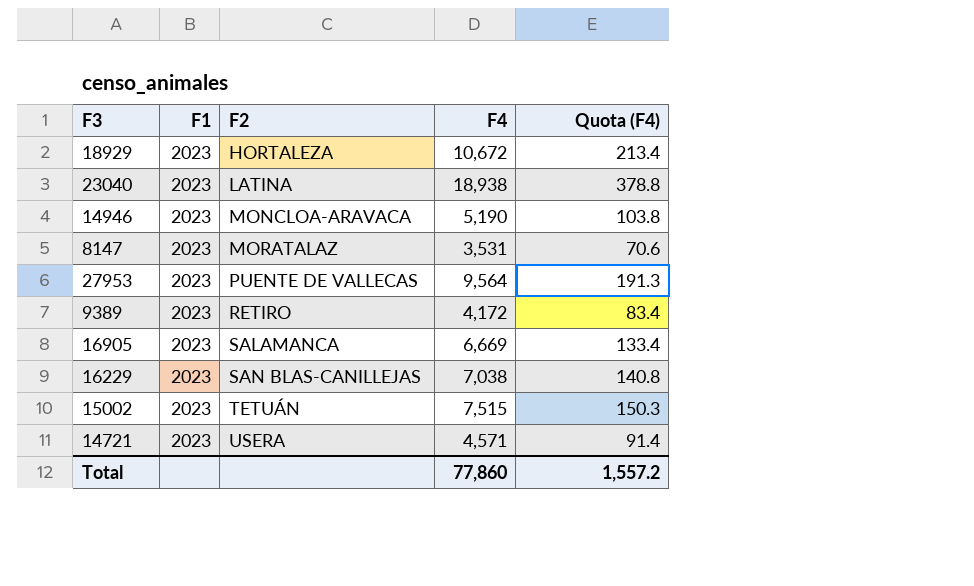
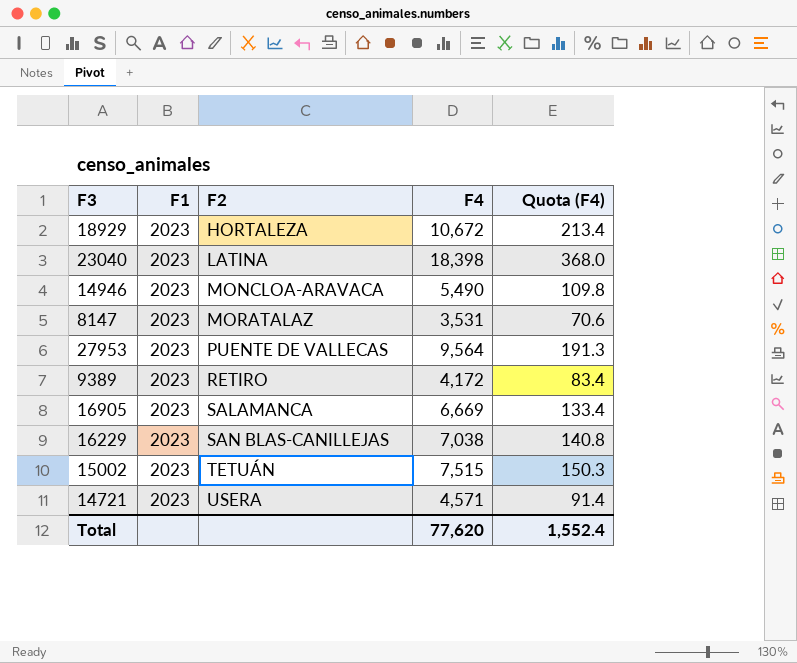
23040 | F4: 18,938 -> 18,398
23040 | Quota (F4): 378.8 -> 368.0
14946 | F4: 5,190 -> 5,490
14946 | Quota (F4): 103.8 -> 109.8
Total | F4: 77,860 -> 77,620
Total | Quota (F4): 1,557.2 -> 1,552.4

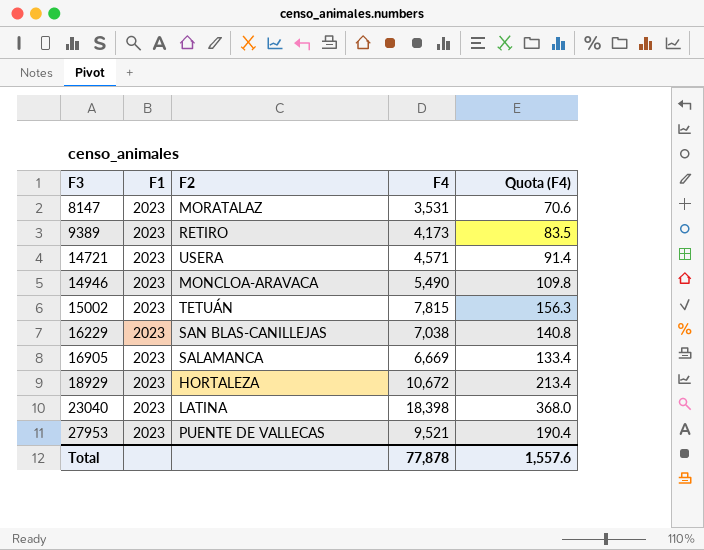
row order: F2 ascending -> F3 ascending
9389 | F4: 4,172 -> 4,173
9389 | Quota (F4): 83.4 -> 83.5
15002 | F4: 7,515 -> 7,815
15002 | Quota (F4): 150.3 -> 156.3
27953 | F4: 9,564 -> 9,521
27953 | Quota (F4): 191.3 -> 190.4
Total | F4: 77,620 -> 77,878
Total | Quota (F4): 1,552.4 -> 1,557.6

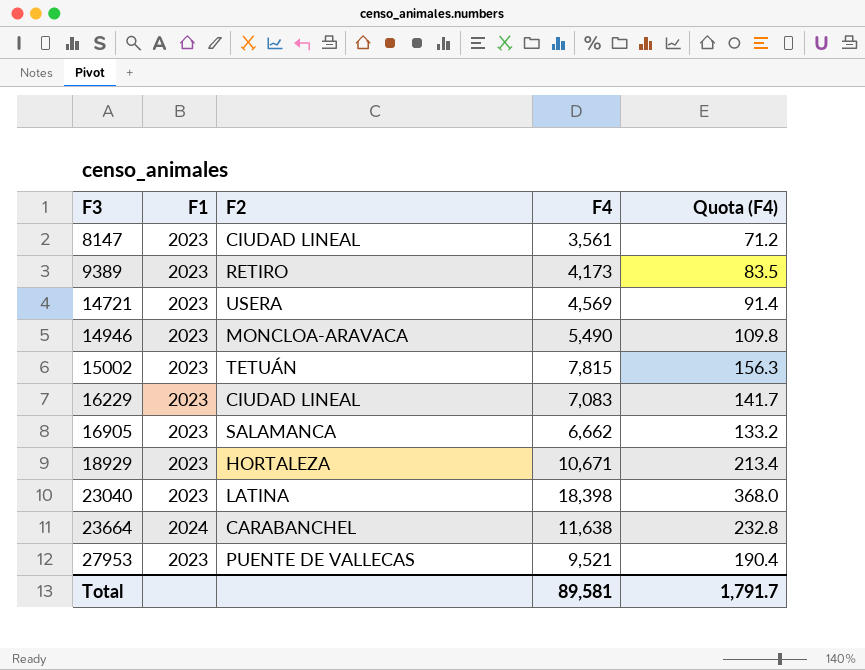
8147 | F2: MORATALAZ -> CIUDAD LINEAL
8147 | F4: 3,531 -> 3,561
8147 | Quota (F4): 70.6 -> 71.2
14721 | F4: 4,571 -> 4,569
16229 | F2: SAN BLAS-CANILLEJAS -> CIUDAD LINEAL
16229 | F4: 7,038 -> 7,083
16229 | Quota (F4): 140.8 -> 141.7
16905 | F4: 6,669 -> 6,662
16905 | Quota (F4): 133.4 -> 133.2
18929 | F4: 10,672 -> 10,671
row 23664: none -> 2024 | CARABANCHEL | 11,638 | 232.8
Total | F4: 77,878 -> 89,581
Total | Quota (F4): 1,557.6 -> 1,791.7

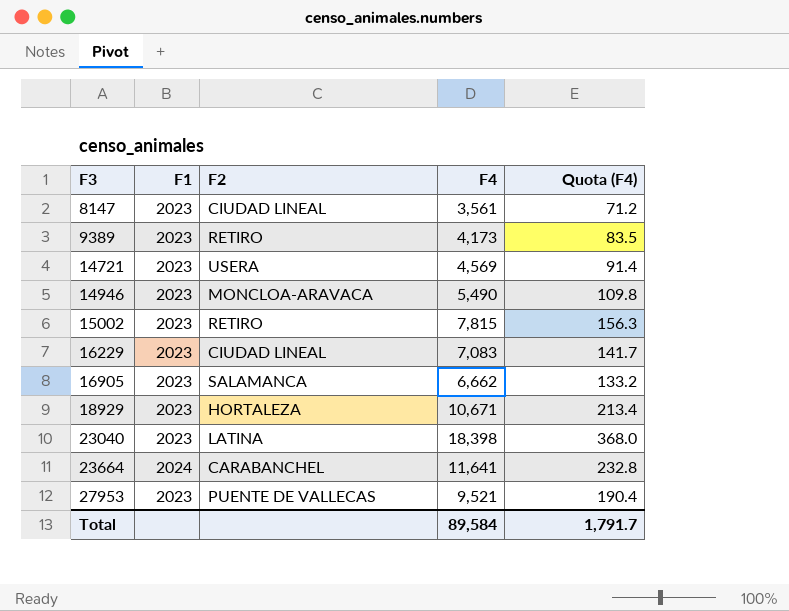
15002 | F2: TETUÁN -> RETIRO
23664 | F4: 11,638 -> 11,641
Total | F4: 89,581 -> 89,584

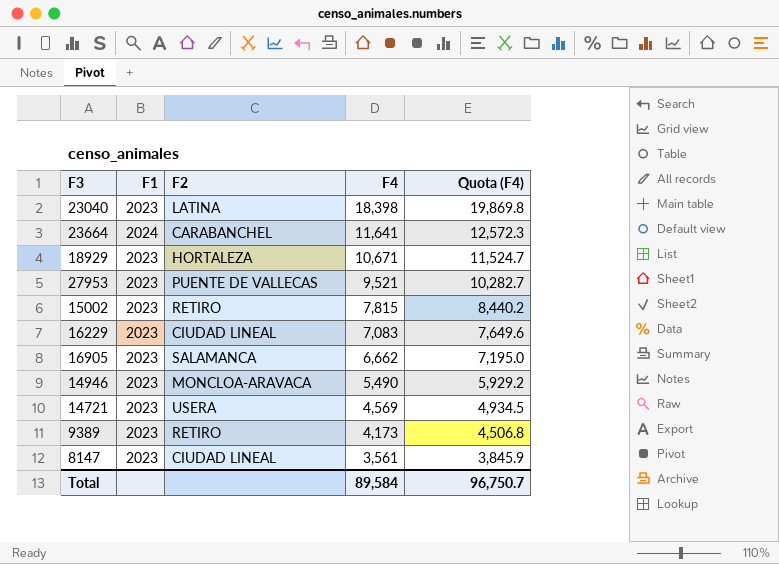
row order: F3 ascending -> F4 descending
column Quota (F4) | formula: [F4] * 0.02 -> [F4] * 1.08
Total | Quota (F4): 1,791.7 -> 96,750.7

